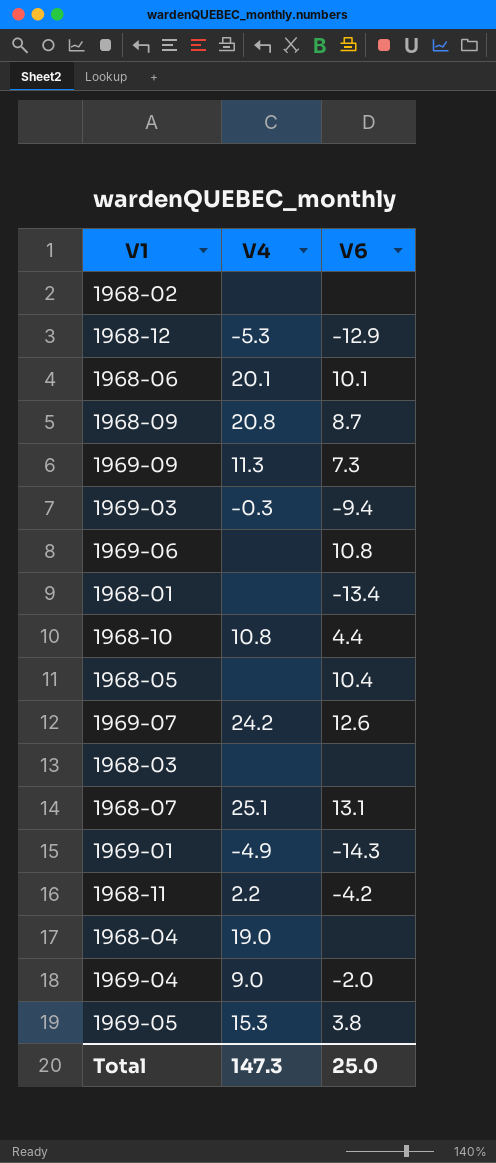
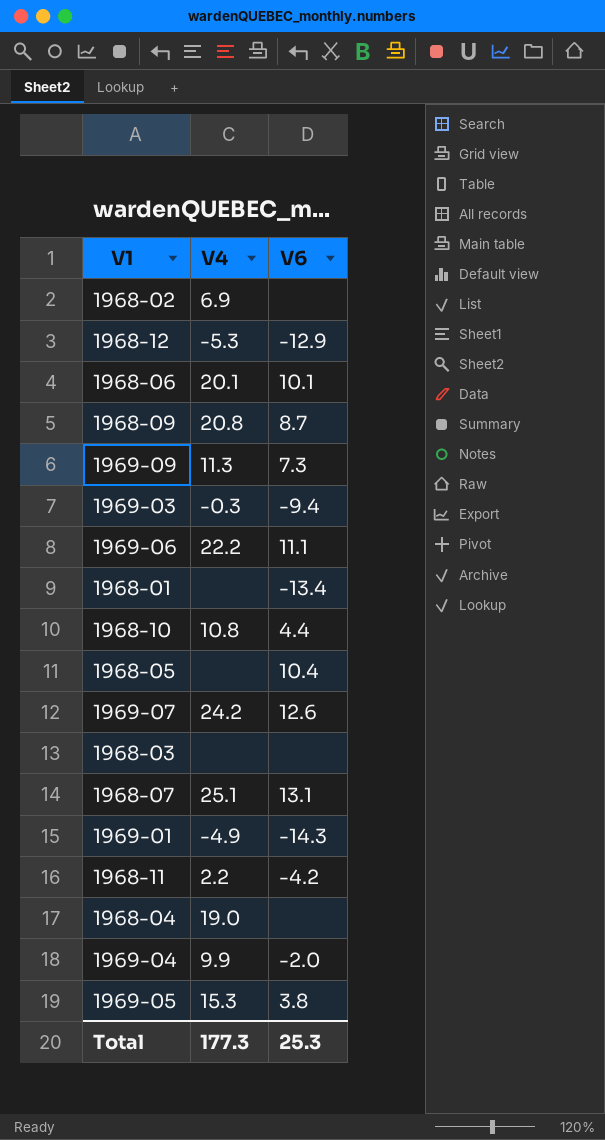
1968-02 | V4: none -> 6.9
1969-06 | V4: none -> 22.2
1969-06 | V6: 10.8 -> 11.1
1969-04 | V4: 9.0 -> 9.9
Total | V4: 147.3 -> 177.3
Total | V6: 25.0 -> 25.3

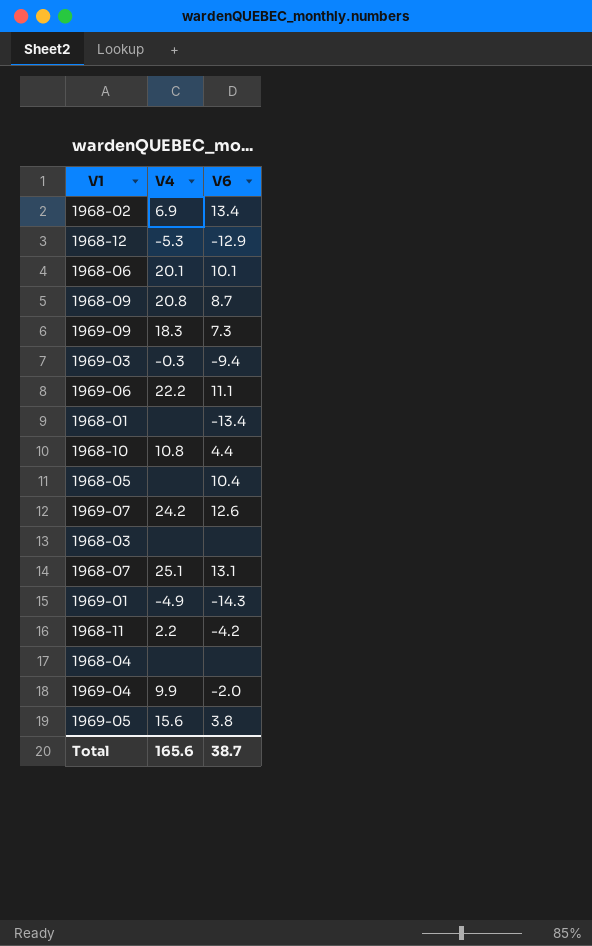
1968-02 | V6: none -> 13.4
1969-09 | V4: 11.3 -> 18.3
1968-04 | V4: 19.0 -> none
1969-05 | V4: 15.3 -> 15.6
Total | V4: 177.3 -> 165.6
Total | V6: 25.3 -> 38.7

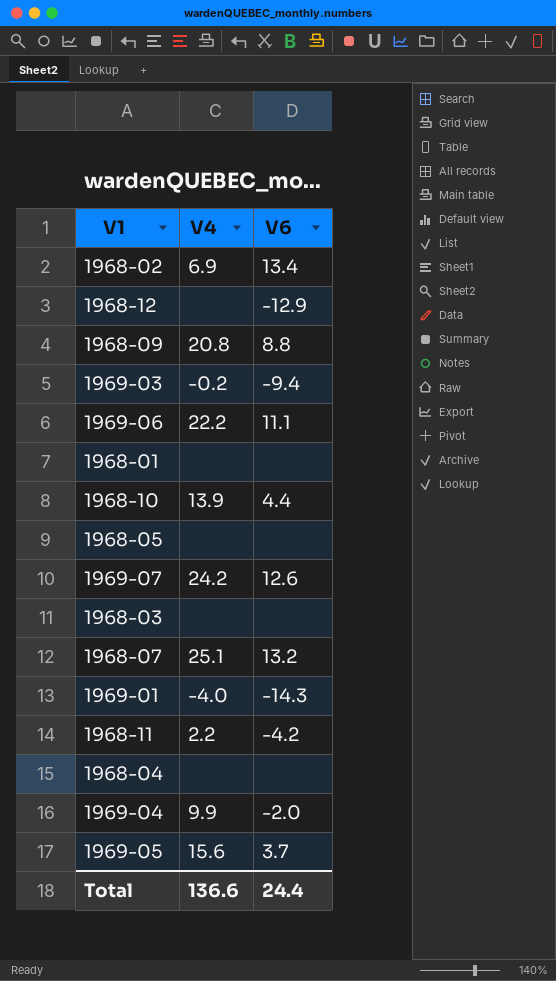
row 1968-06: 20.1 | 10.1 -> none
row 1969-09: 18.3 | 7.3 -> none
1968-12 | V4: -5.3 -> none
1968-09 | V6: 8.7 -> 8.8
1969-03 | V4: -0.3 -> -0.2
1968-01 | V6: -13.4 -> none
1968-10 | V4: 10.8 -> 13.9
1968-05 | V6: 10.4 -> none
1968-07 | V6: 13.1 -> 13.2
1969-01 | V4: -4.9 -> -4.0
1969-05 | V6: 3.8 -> 3.7
Total | V4: 165.6 -> 136.6
Total | V6: 38.7 -> 24.4

